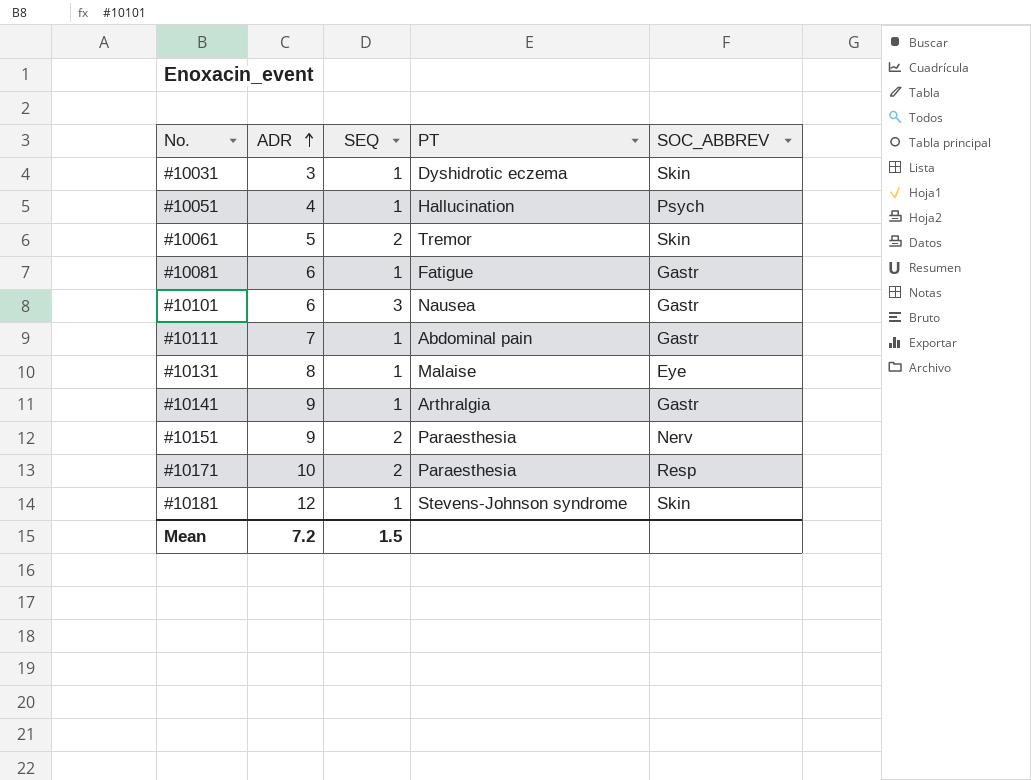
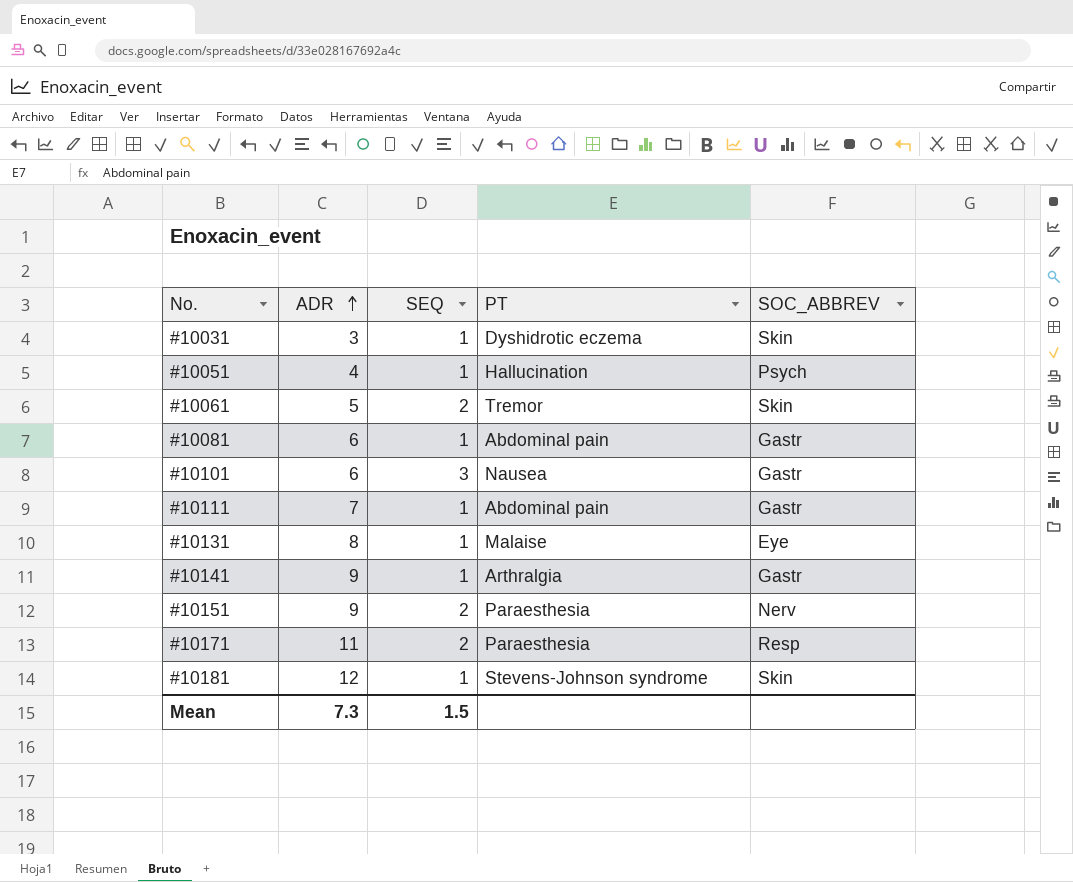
#10081 | PT: Fatigue -> Abdominal pain
#10171 | ADR: 10 -> 11
Mean | ADR: 7.2 -> 7.3

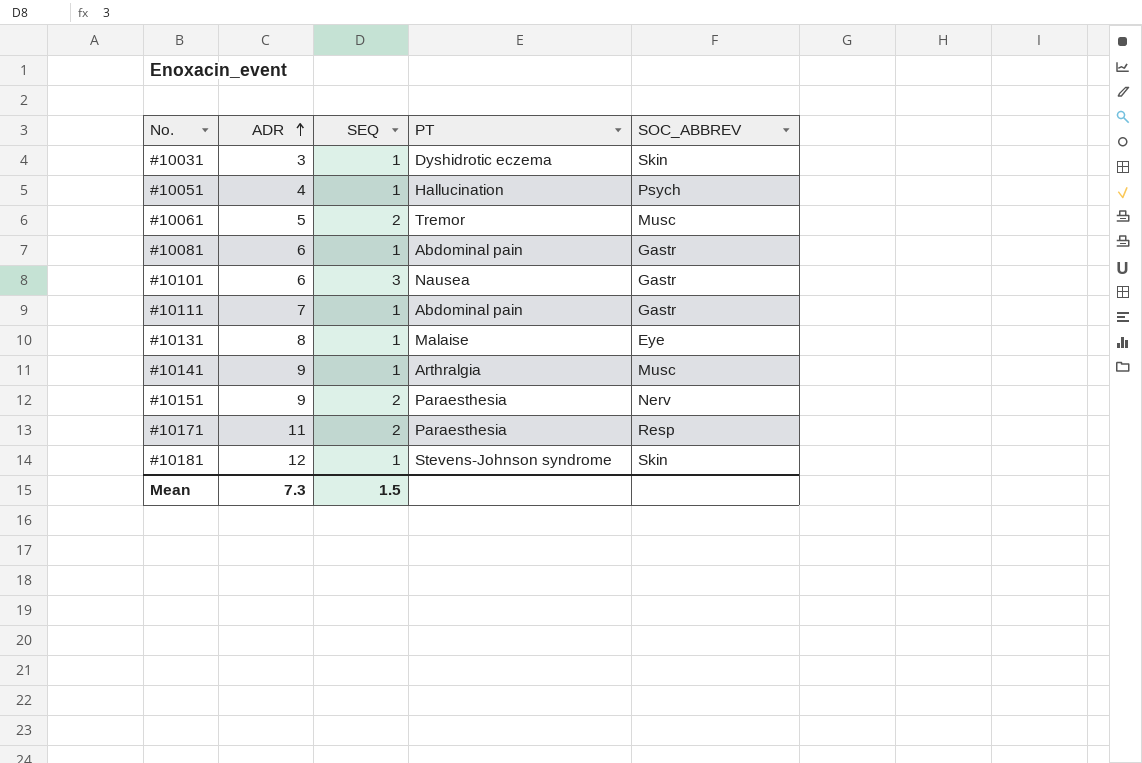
#10061 | SOC_ABBREV: Skin -> Musc
#10141 | SOC_ABBREV: Gastr -> Musc

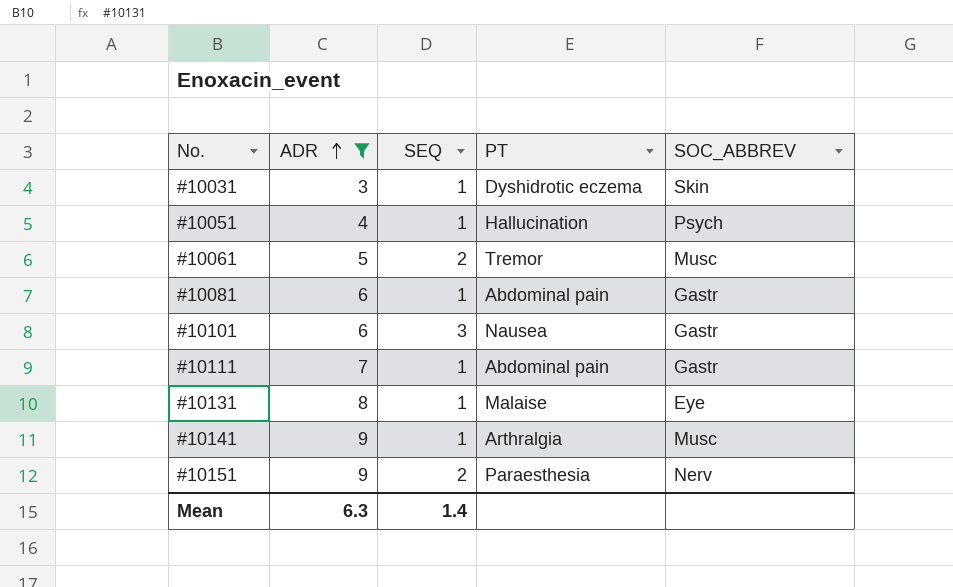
filter: none -> ADR <= 9
Mean | ADR: 7.3 -> 6.3
Mean | SEQ: 1.5 -> 1.4

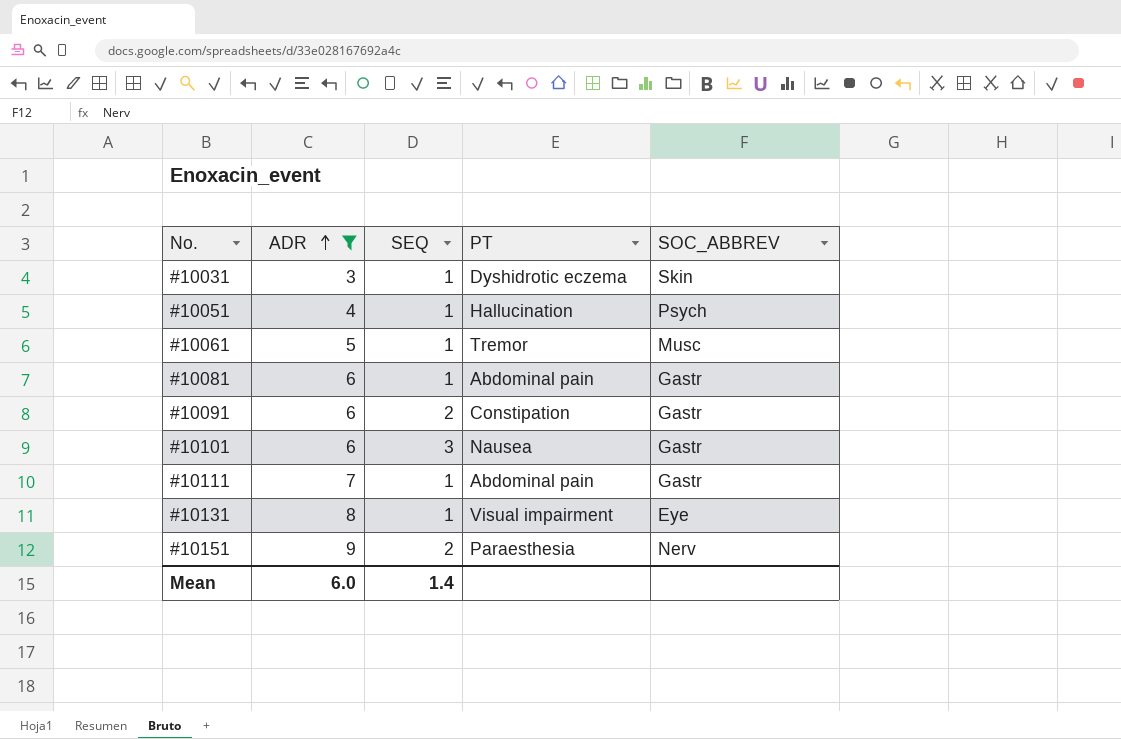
row #10141: 9 | 1 | Arthralgia | Musc -> none
#10061 | SEQ: 2 -> 1
row #10091: none -> 6 | 2 | Constipation | Gastr
#10131 | PT: Malaise -> Visual impairment
Mean | ADR: 6.3 -> 6.0

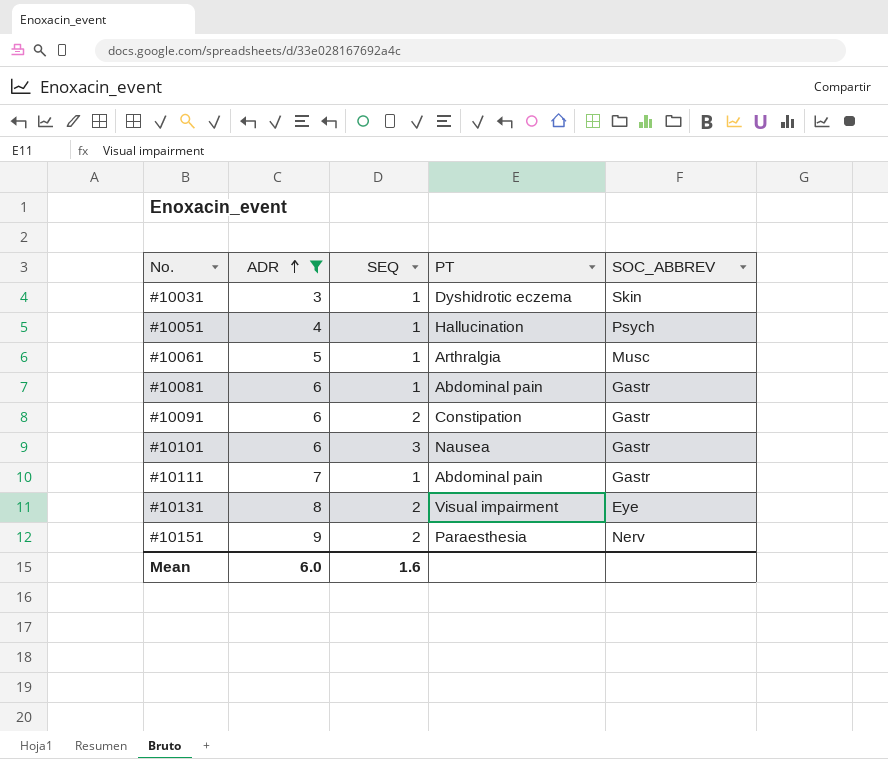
#10061 | PT: Tremor -> Arthralgia
#10131 | SEQ: 1 -> 2
Mean | SEQ: 1.4 -> 1.6

